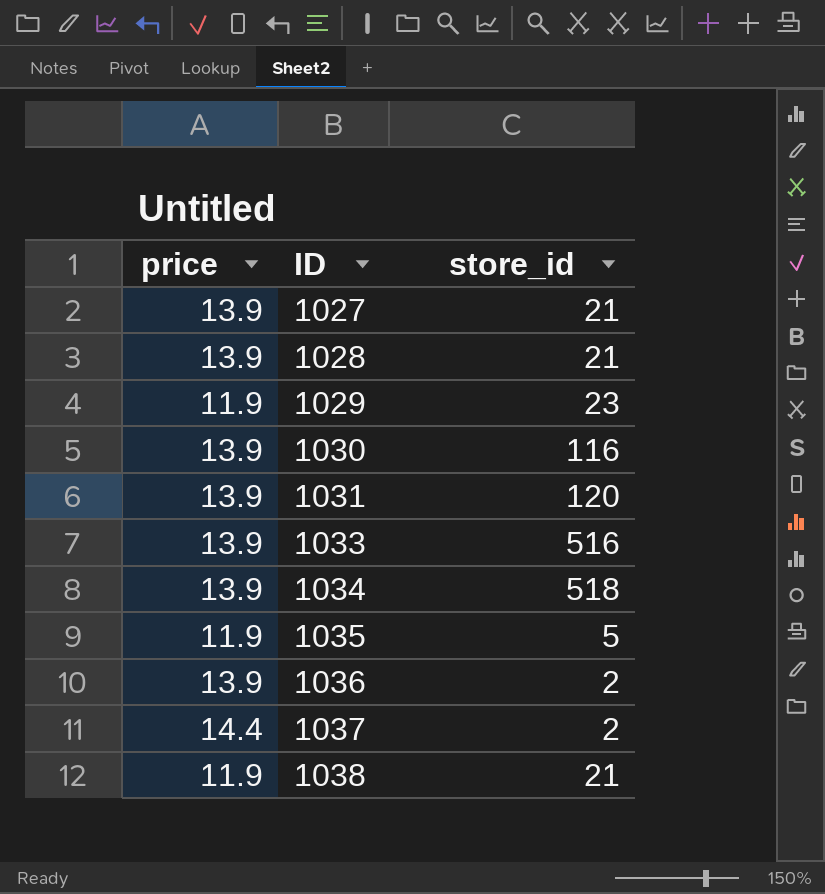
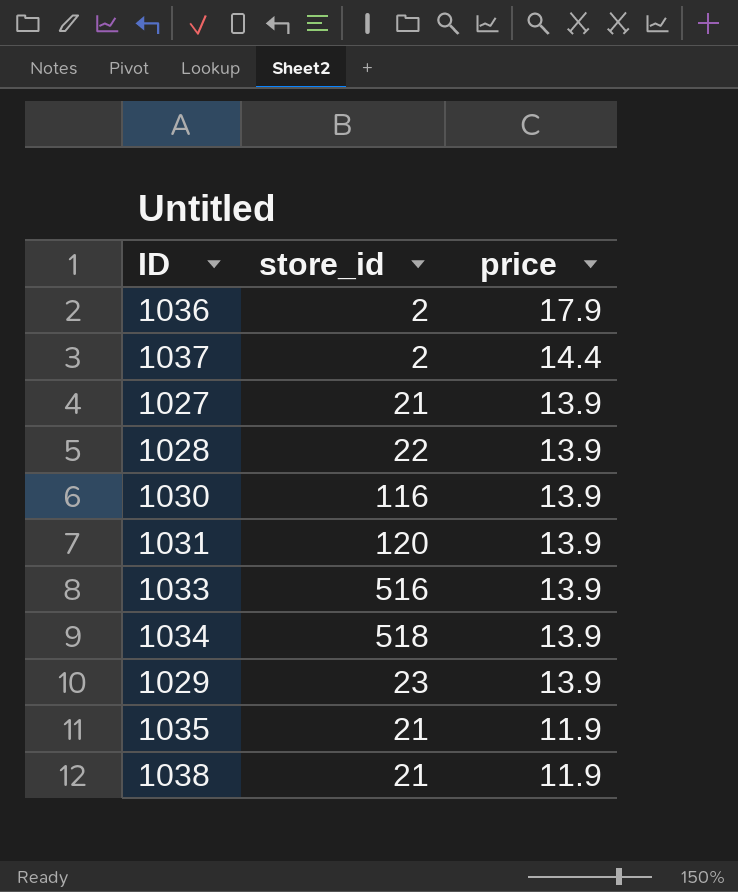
row order: ID ascending -> price descending
column price | position: 1 -> 3
1036 | price: 13.9 -> 17.9
1028 | store_id: 21 -> 22
1029 | price: 11.9 -> 13.9
1035 | store_id: 5 -> 21

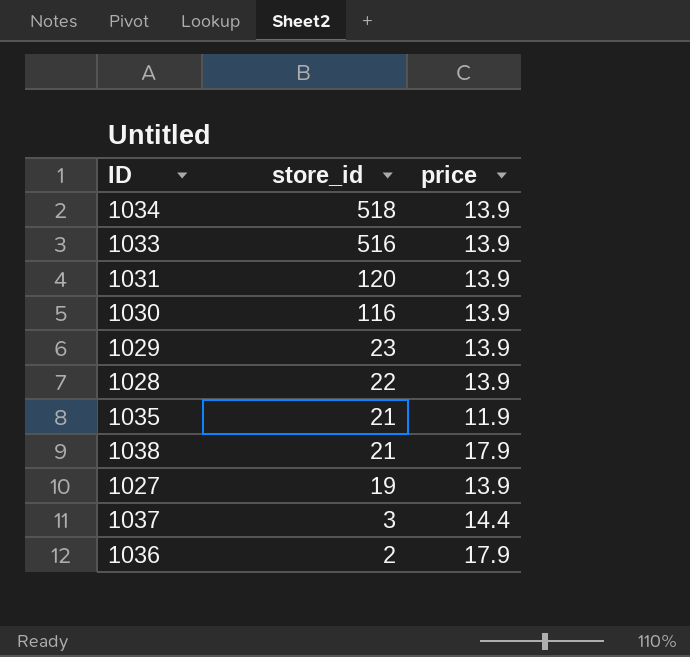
row order: price descending -> store_id descending
1038 | price: 11.9 -> 17.9
1027 | store_id: 21 -> 19
1037 | store_id: 2 -> 3

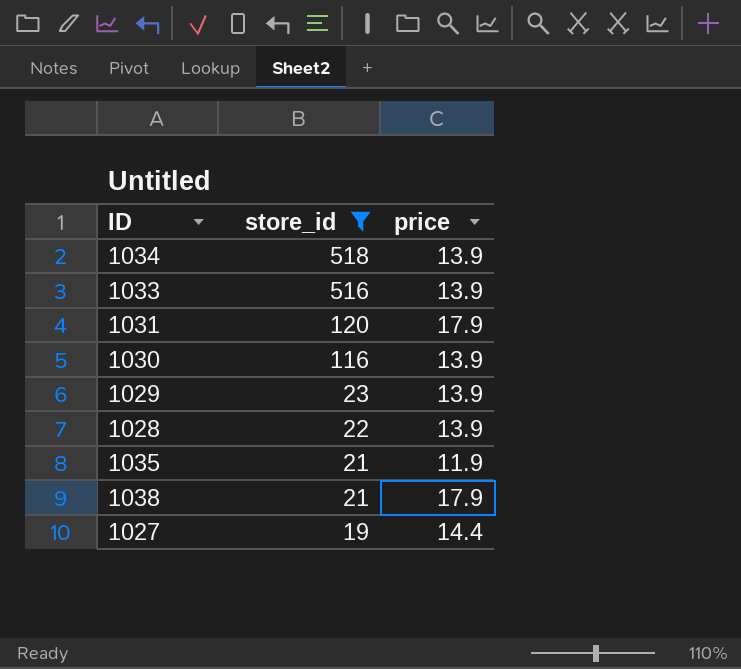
filter: none -> store_id >= 19
1031 | price: 13.9 -> 17.9
1027 | price: 13.9 -> 14.4

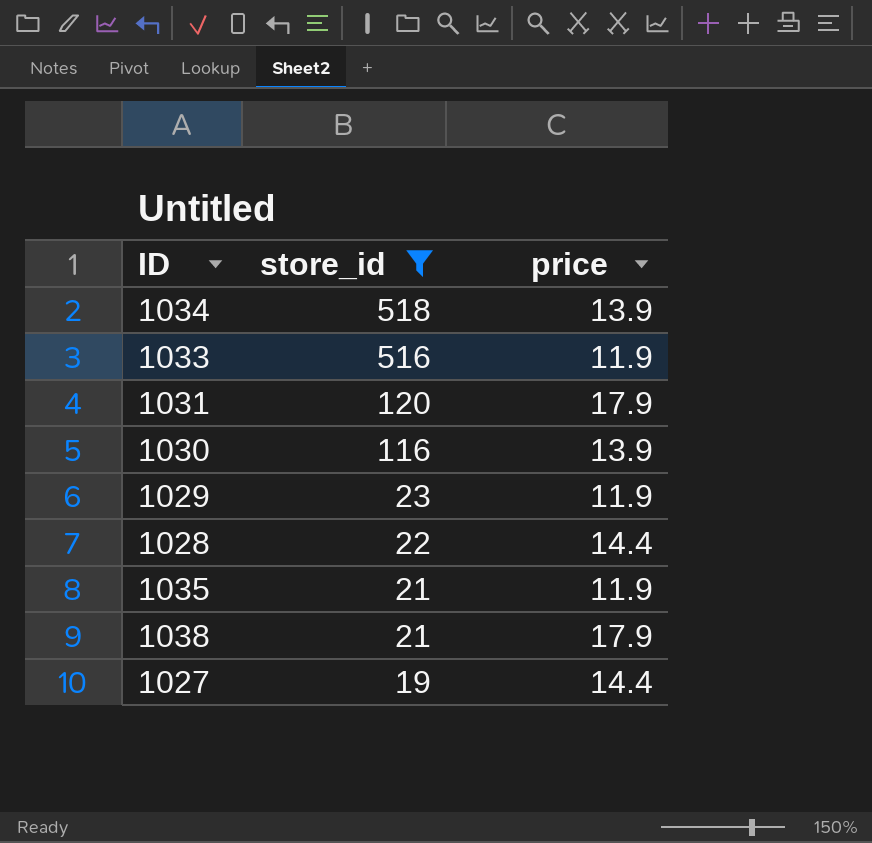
1033 | price: 13.9 -> 11.9
1029 | price: 13.9 -> 11.9
1028 | price: 13.9 -> 14.4

